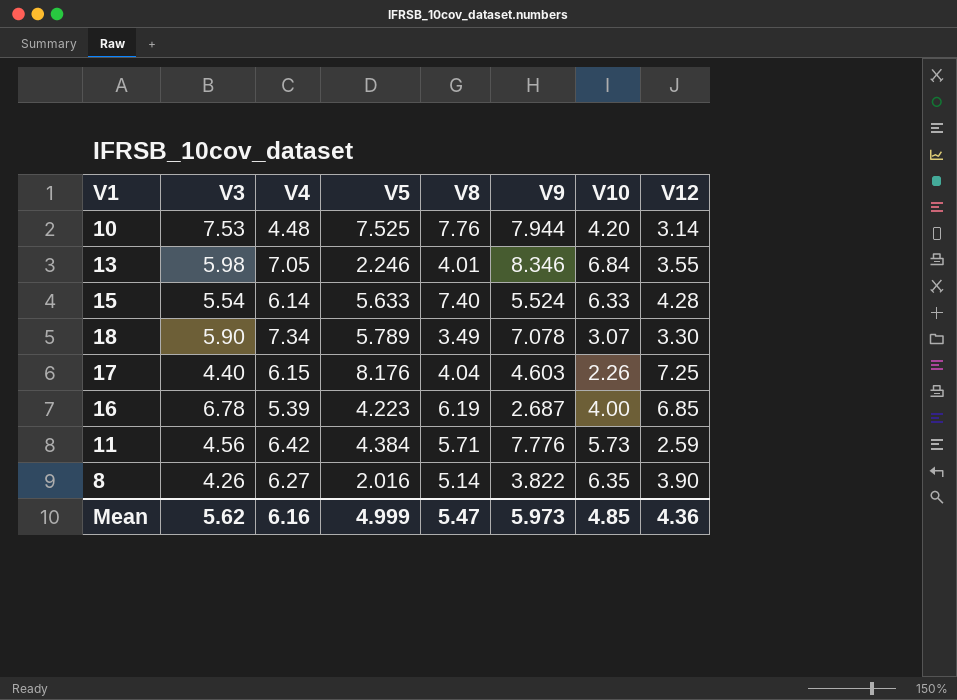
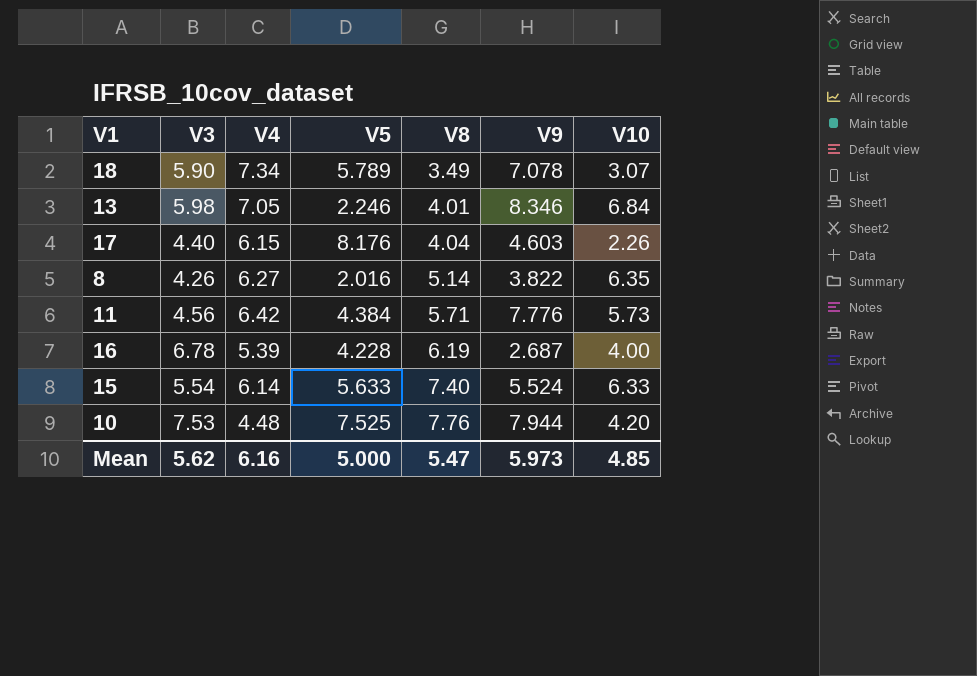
row order: none -> V8 ascending
column V12 | position: 8 -> none
16 | V5: 4.223 -> 4.228
Mean | V5: 4.999 -> 5.000

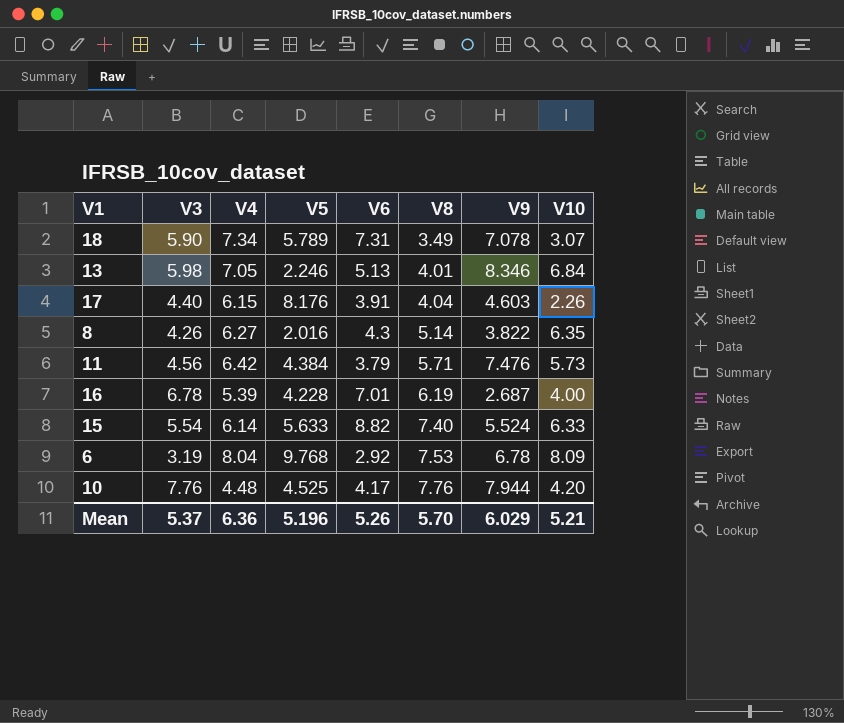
column V6 | position: none -> 5
11 | V9: 7.776 -> 7.476
row 6: none -> 3.19 | 8.04 | 9.768 | 2.92 | 7.53 | 6.78 | 8.09
10 | V3: 7.53 -> 7.76
10 | V5: 7.525 -> 4.525
Mean | V3: 5.62 -> 5.37
Mean | V4: 6.16 -> 6.36
Mean | V5: 5.000 -> 5.196
Mean | V8: 5.47 -> 5.70
Mean | V9: 5.973 -> 6.029
Mean | V10: 4.85 -> 5.21

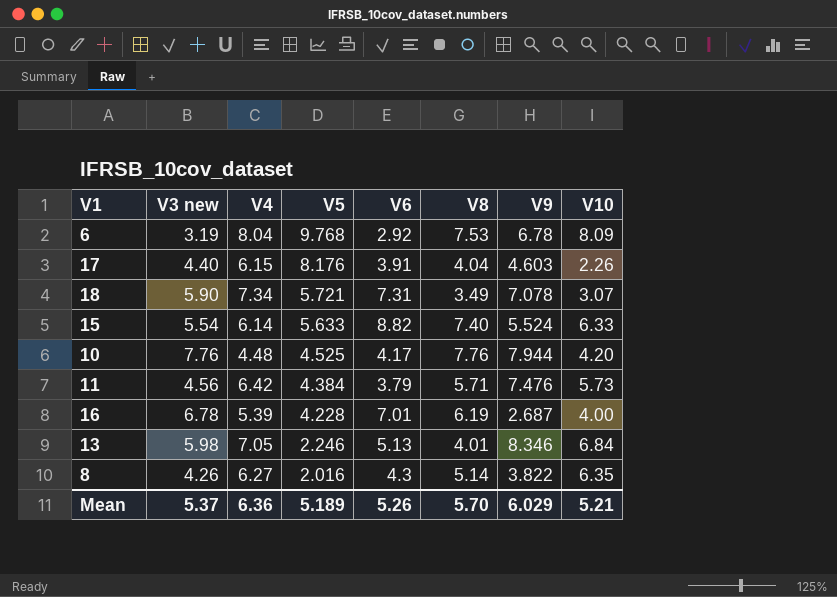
row order: V8 ascending -> V5 descending
column name: V3 -> V3 new
18 | V5: 5.789 -> 5.721
Mean | V5: 5.196 -> 5.189

